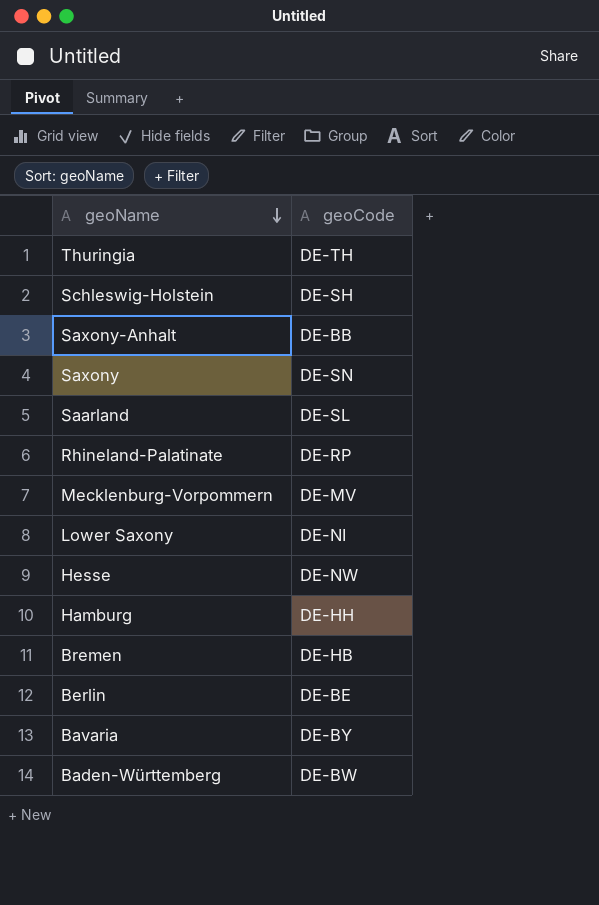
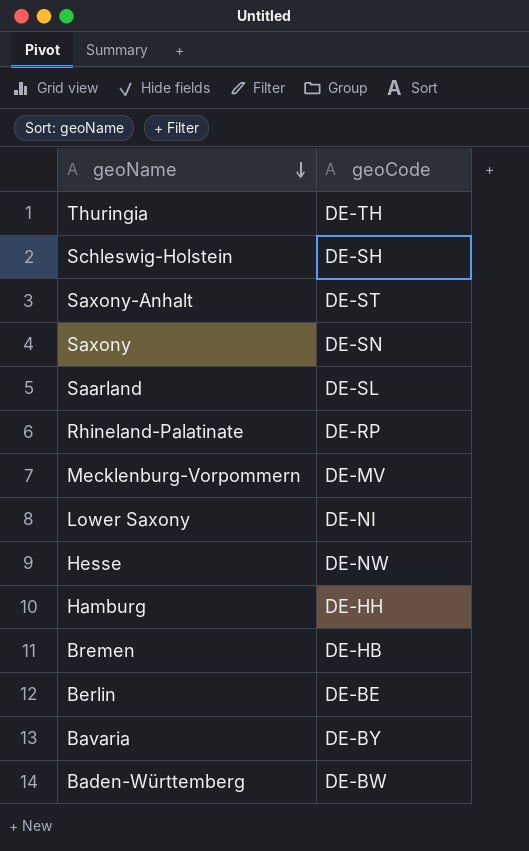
Saxony-Anhalt | geoCode: DE-BB -> DE-ST

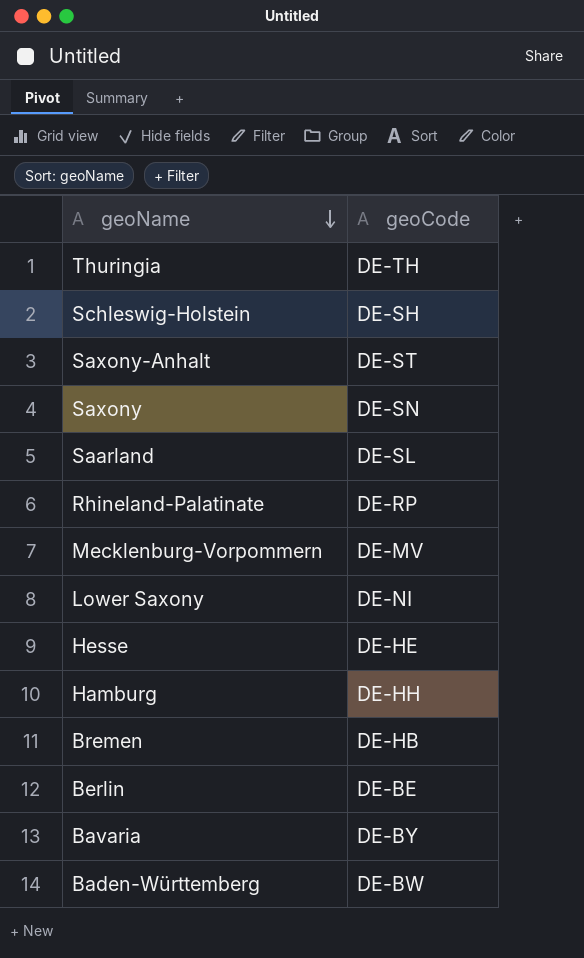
Hesse | geoCode: DE-NW -> DE-HE

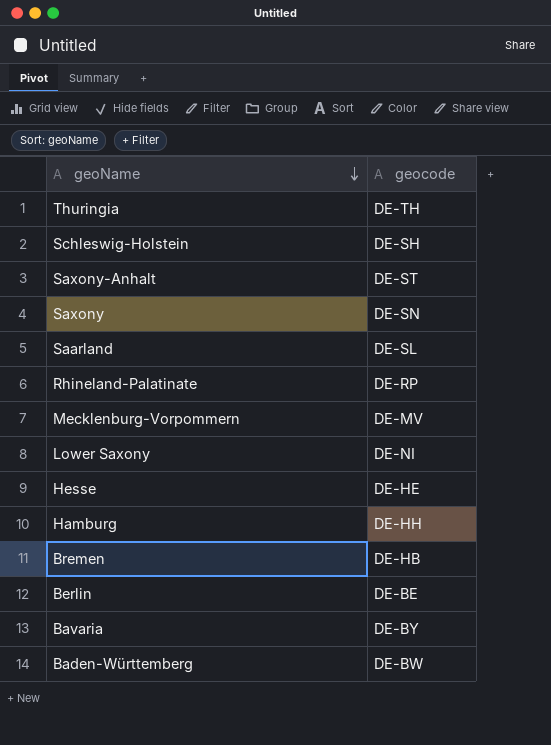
column name: geoCode -> geocode

